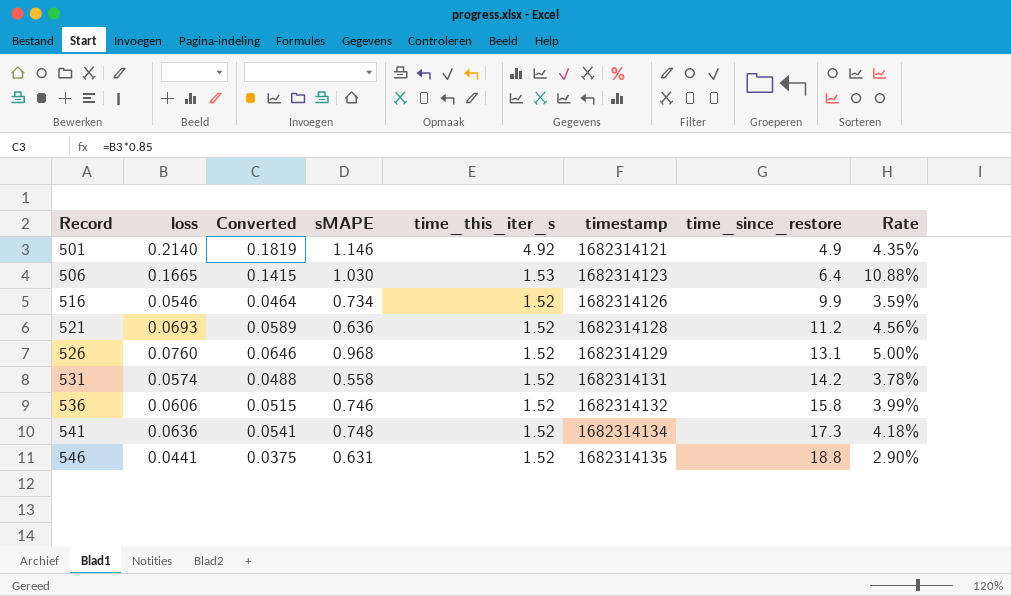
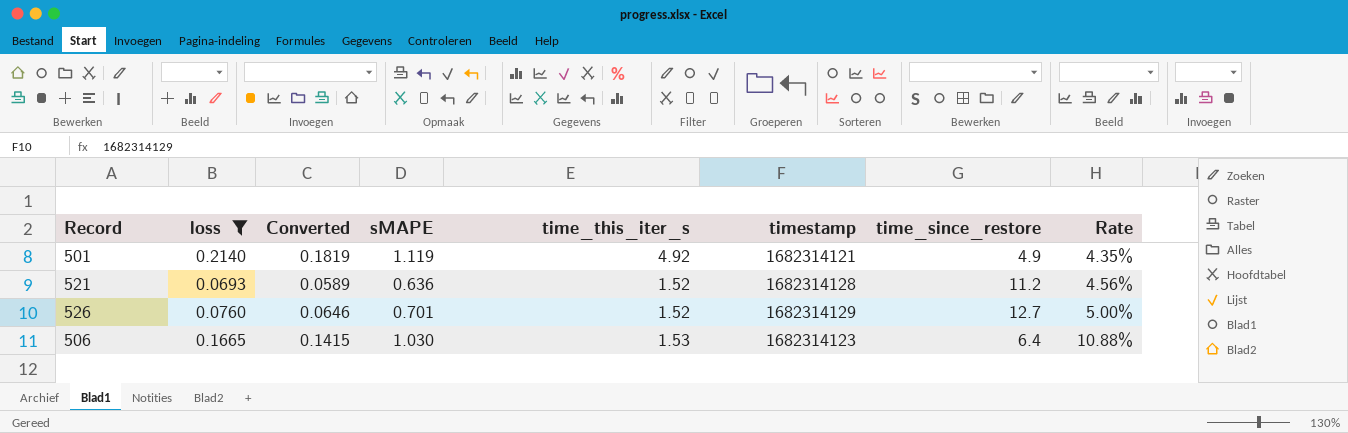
filter: none -> loss >= 0.0693
row order: Record ascending -> Rate ascending
501 | sMAPE: 1.146 -> 1.119
526 | sMAPE: 0.968 -> 0.701
526 | time_since_restore: 13.1 -> 12.7

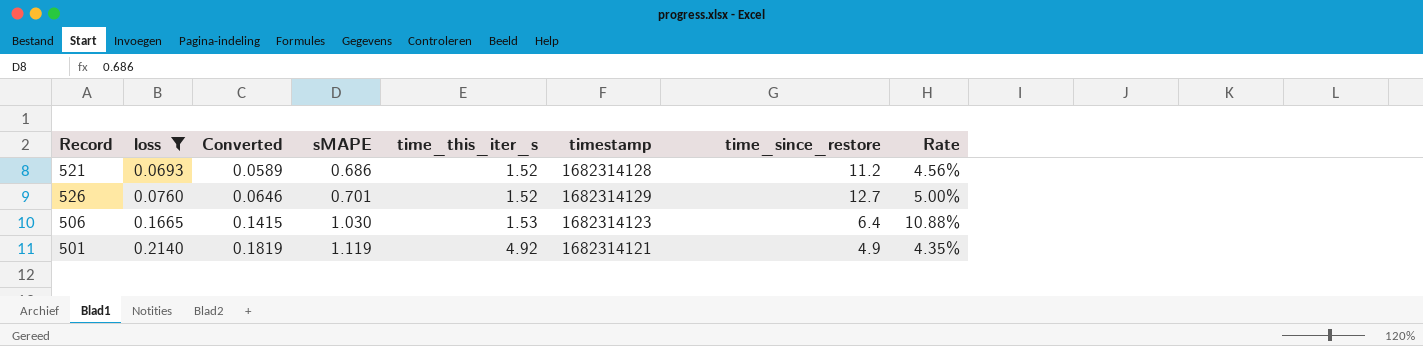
row order: Rate ascending -> loss ascending
521 | sMAPE: 0.636 -> 0.686

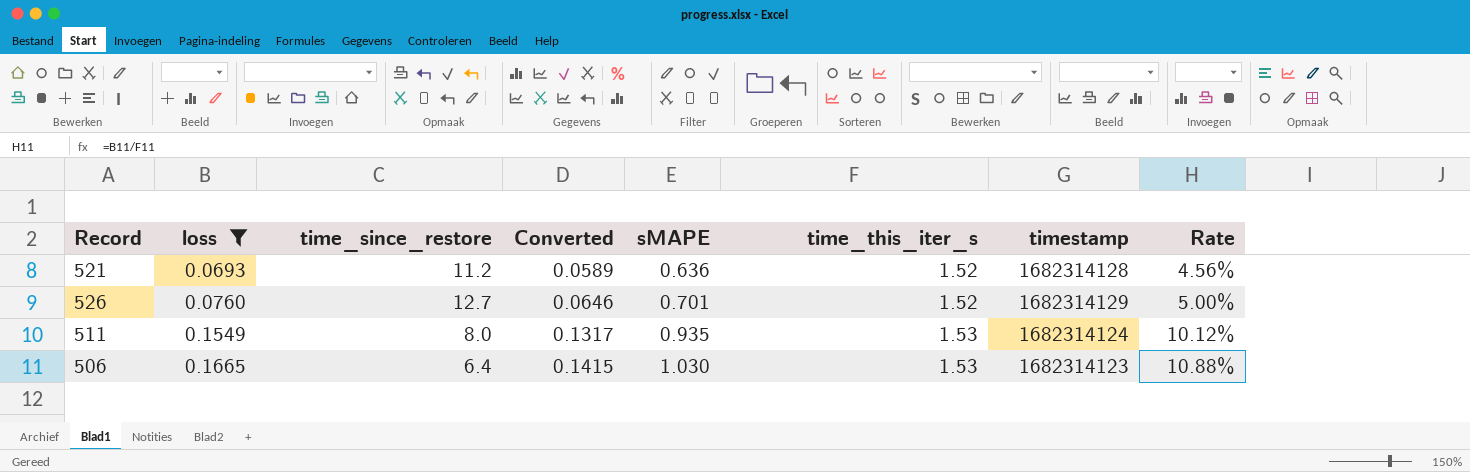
column time_since_restore | position: 7 -> 3
row 501: 0.2140 | 0.1819 | 1.119 | 4.92 | 1682314121 | 4.9 | 4.35% -> none
521 | sMAPE: 0.686 -> 0.636
row 511: none -> 0.1549 | 8.0 | 0.1317 | 0.935 | 1.53 | 1682314124 | 10.12%

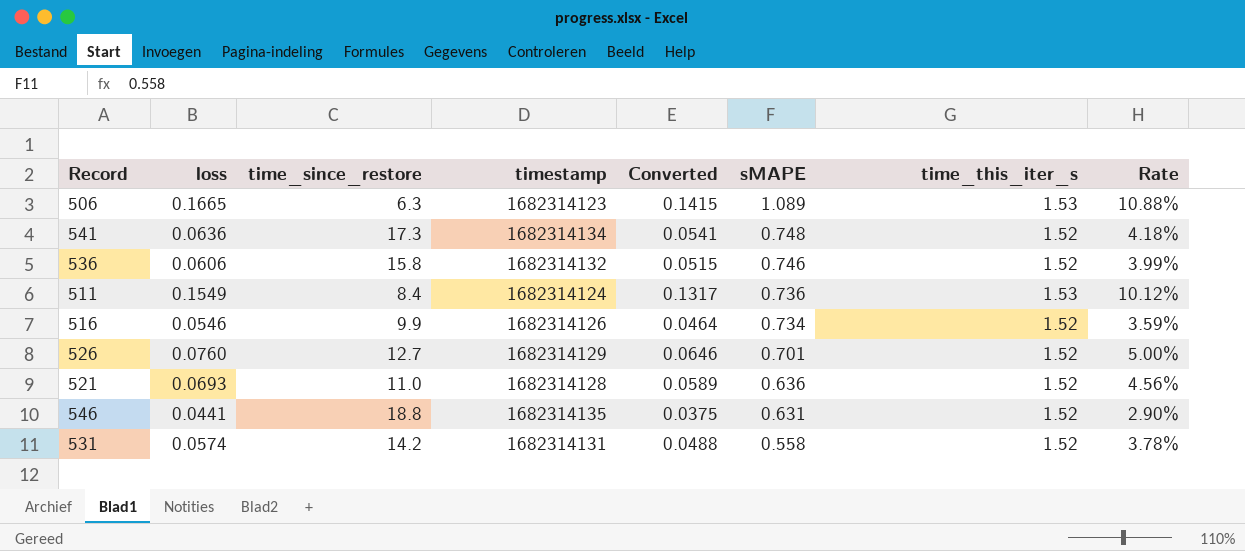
filter: loss >= 0.0693 -> none
row order: loss ascending -> sMAPE descending
column timestamp | position: 7 -> 4
506 | time_since_restore: 6.4 -> 6.3
506 | sMAPE: 1.030 -> 1.089
511 | time_since_restore: 8.0 -> 8.4
511 | sMAPE: 0.935 -> 0.736
521 | time_since_restore: 11.2 -> 11.0

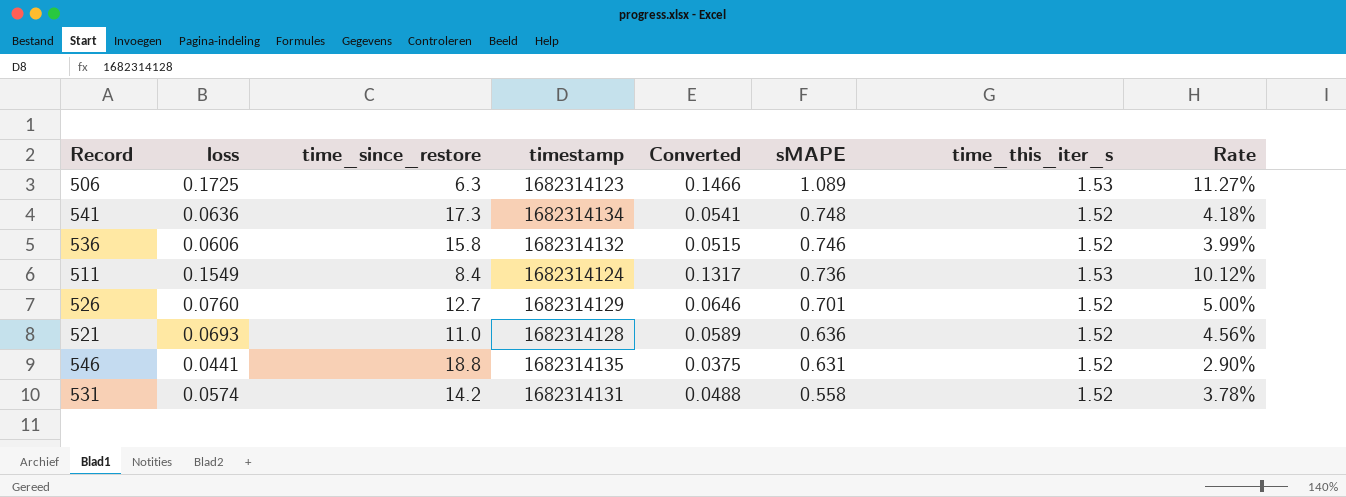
row 516: 0.0546 | 9.9 | 1682314126 | 0.0464 | 0.734 | 1.52 | 3.59% -> none
506 | loss: 0.1665 -> 0.1725
506 | Converted: 0.1415 -> 0.1466
506 | Rate: 10.88% -> 11.27%

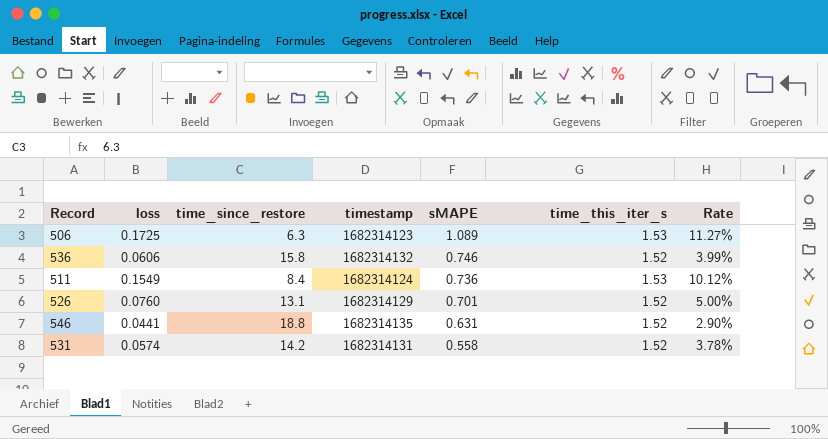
column Converted | formula: [loss] * 0.85 -> none
row 541: 0.0636 | 17.3 | 1682314134 | 0.0541 | 0.748 | 1.52 | 4.18% -> none
row 521: 0.0693 | 11.0 | 1682314128 | 0.0589 | 0.636 | 1.52 | 4.56% -> none
526 | time_since_restore: 12.7 -> 13.1

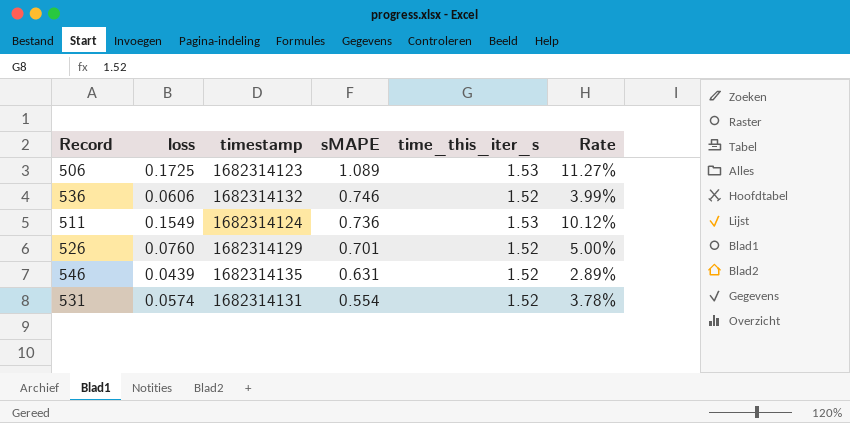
column time_since_restore | position: 3 -> none
546 | loss: 0.0441 -> 0.0439
546 | Rate: 2.90% -> 2.89%
531 | sMAPE: 0.558 -> 0.554

